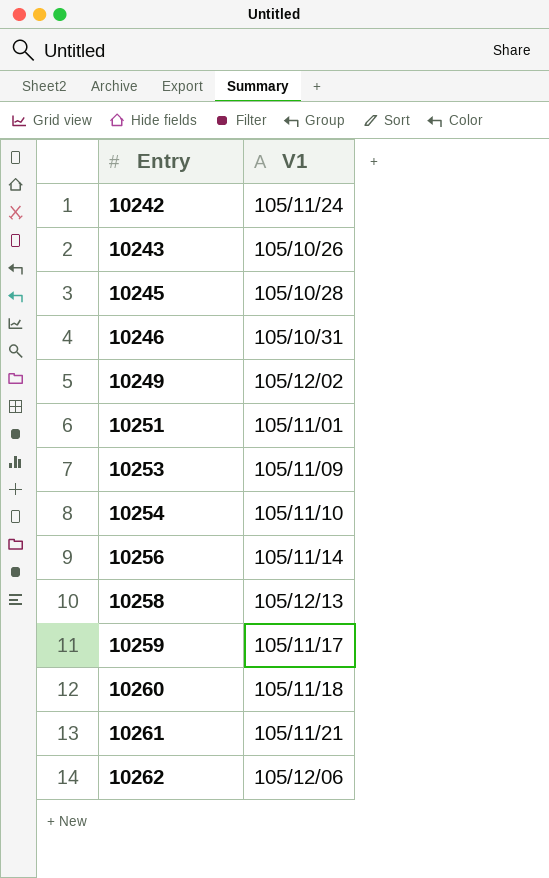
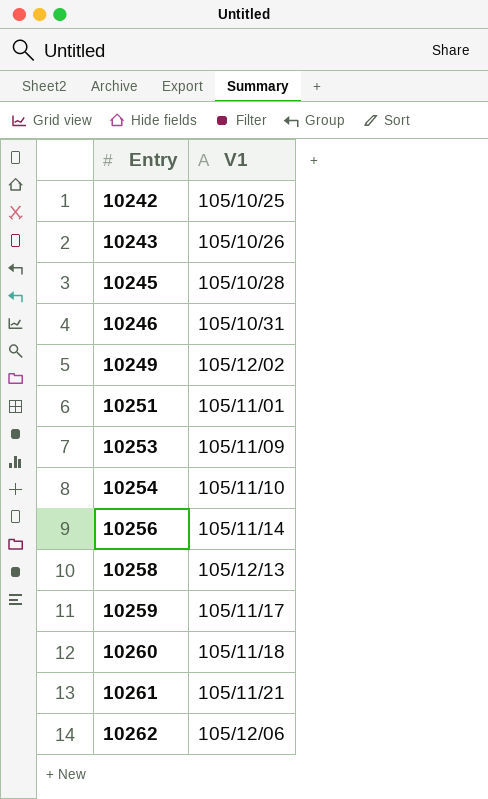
10242 | V1: 105/11/24 -> 105/10/25

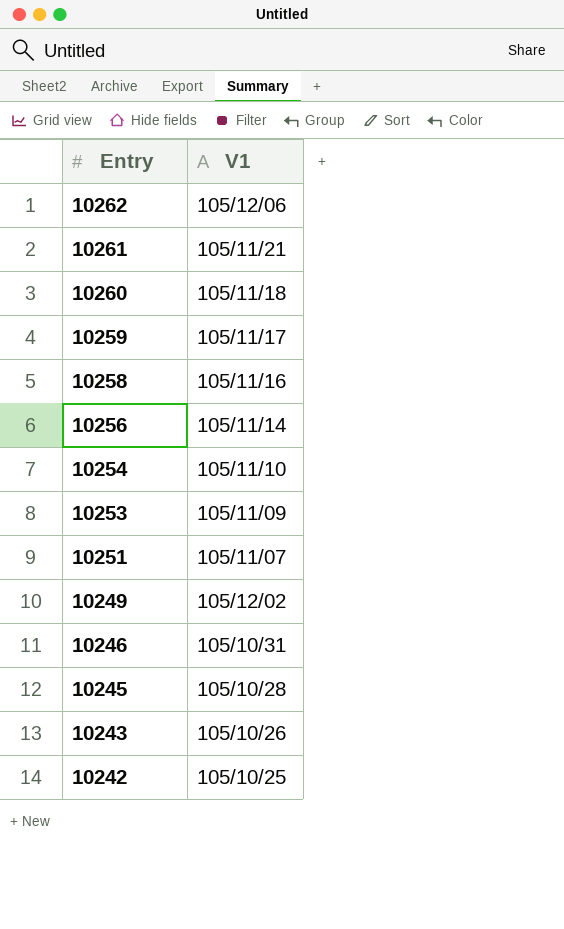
row order: Entry ascending -> Entry descending
10258 | V1: 105/12/13 -> 105/11/16
10251 | V1: 105/11/01 -> 105/11/07

